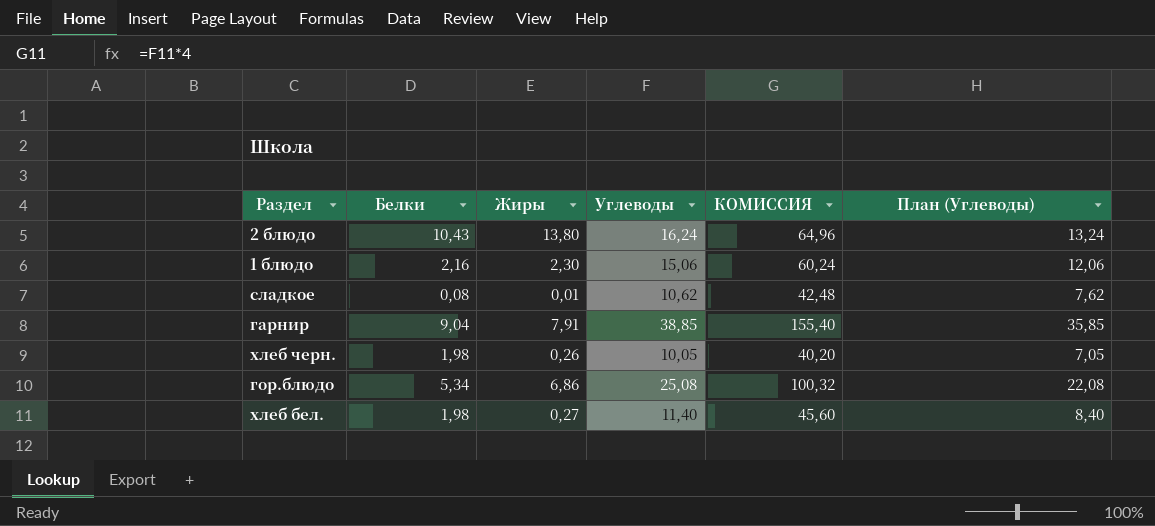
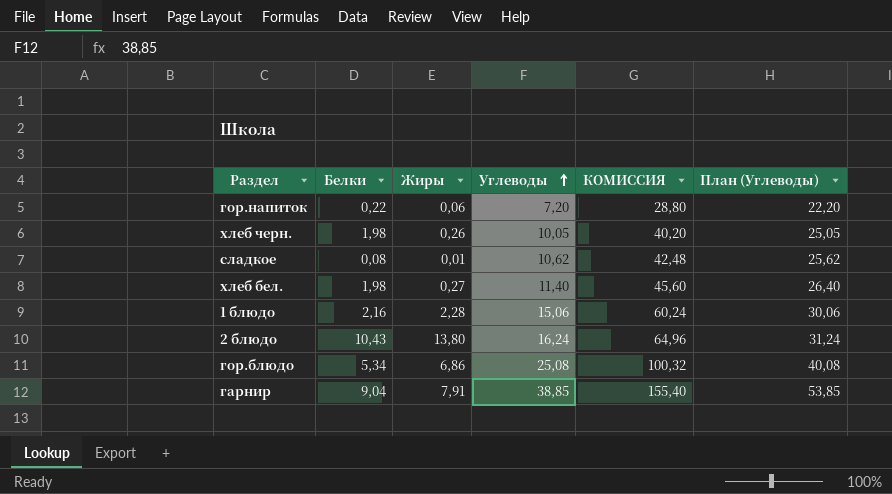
row order: none -> Углеводы ascending
column План (Углеводы) | formula: [Углеводы] - 3 -> [Углеводы] + 15
row гор.напиток: none -> 0,22 | 0,06 | 7,20 | 28,80 | 22,20
1 блюдо | Жиры: 2,30 -> 2,28

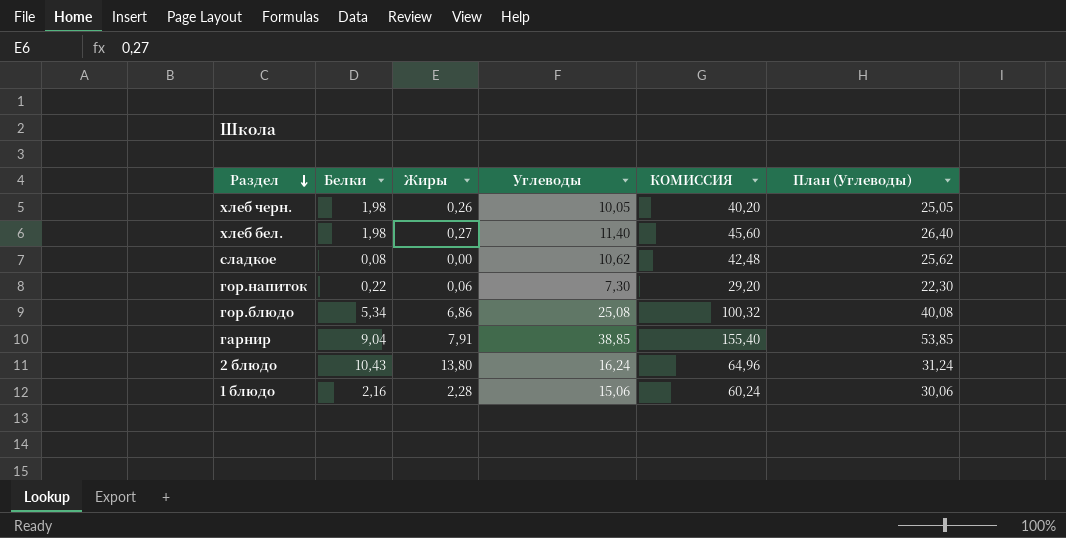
row order: Углеводы ascending -> Раздел descending
сладкое | Жиры: 0,01 -> 0,00
гор.напиток | Углеводы: 7,20 -> 7,30
гор.напиток | КОМИССИЯ: 28,80 -> 29,20
гор.напиток | План (Углеводы): 22,20 -> 22,30

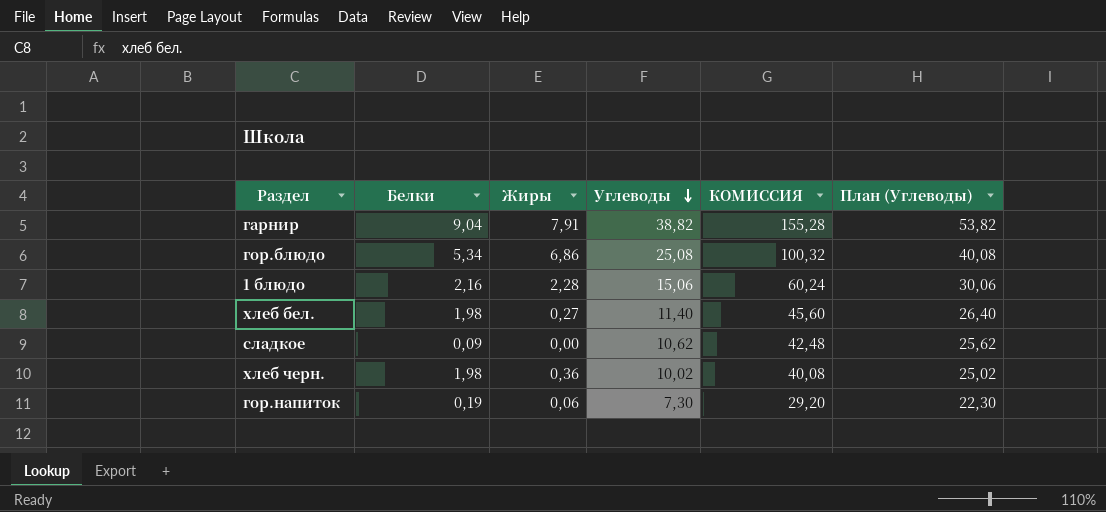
row order: Раздел descending -> Углеводы descending
row 2 блюдо: 10,43 | 13,80 | 16,24 | 64,96 | 31,24 -> none
гарнир | Углеводы: 38,85 -> 38,82
гарнир | КОМИССИЯ: 155,40 -> 155,28
гарнир | План (Углеводы): 53,85 -> 53,82
сладкое | Белки: 0,08 -> 0,09
хлеб черн. | Жиры: 0,26 -> 0,36
хлеб черн. | Углеводы: 10,05 -> 10,02
хлеб черн. | КОМИССИЯ: 40,20 -> 40,08
хлеб черн. | План (Углеводы): 25,05 -> 25,02
гор.напиток | Белки: 0,22 -> 0,19

